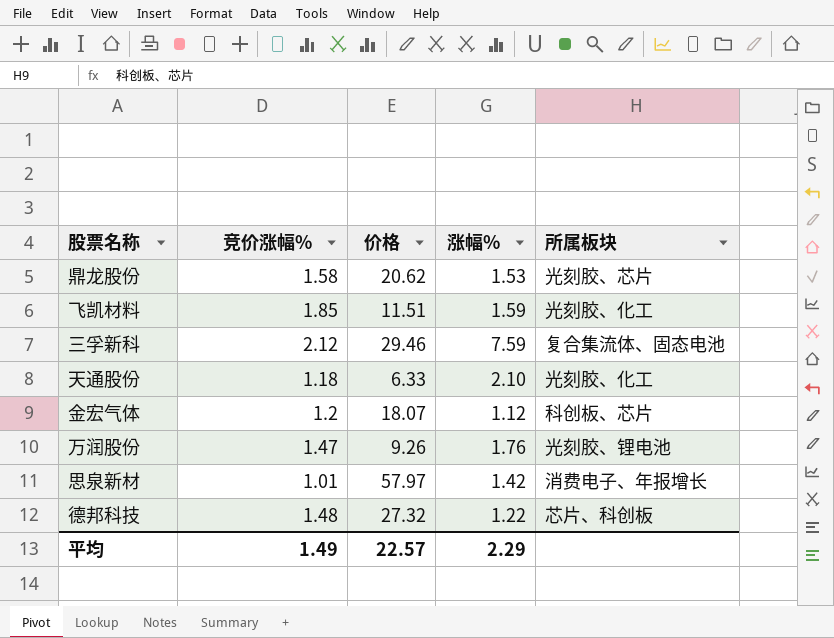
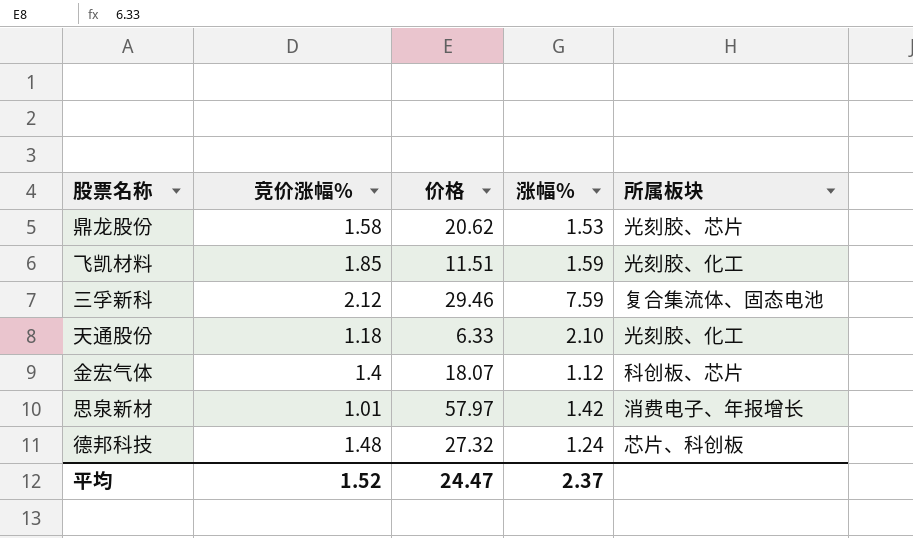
row 万润股份: 1.47 | 9.26 | 1.76 | 光刻胶、锂电池 -> none
金宏气体 | 竞价涨幅%: 1.2 -> 1.4
德邦科技 | 涨幅%: 1.22 -> 1.24
平均 | 竞价涨幅%: 1.49 -> 1.52
平均 | 价格: 22.57 -> 24.47
平均 | 涨幅%: 2.29 -> 2.37

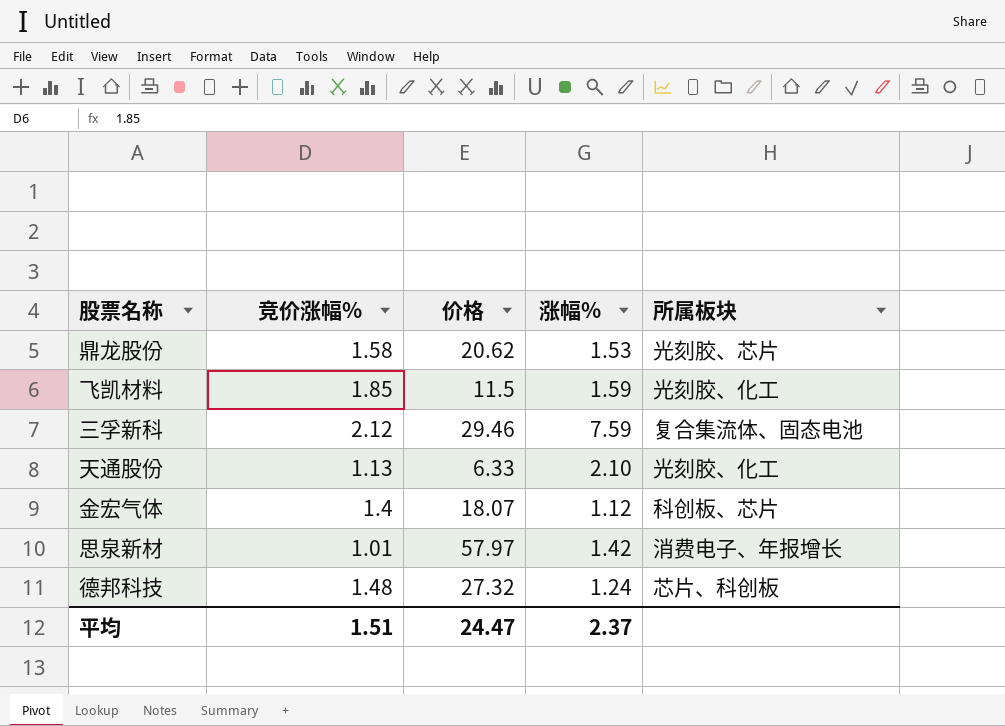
飞凯材料 | 价格: 11.51 -> 11.5
天通股份 | 竞价涨幅%: 1.18 -> 1.13
平均 | 竞价涨幅%: 1.52 -> 1.51

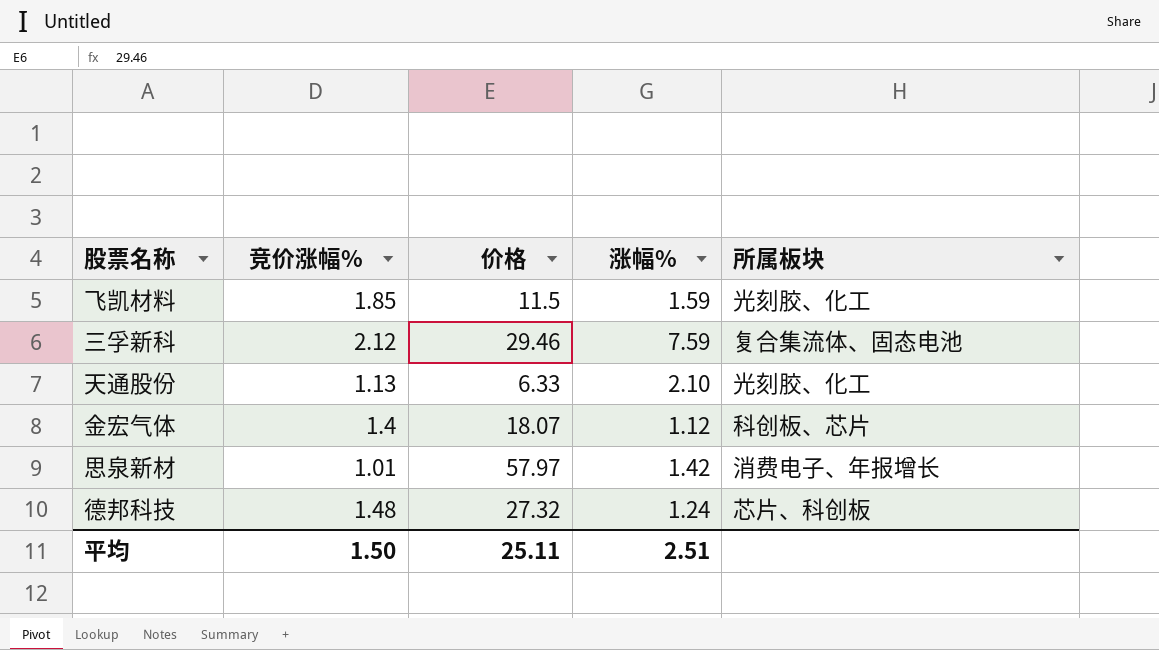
row 鼎龙股份: 1.58 | 20.62 | 1.53 | 光刻胶、芯片 -> none
平均 | 竞价涨幅%: 1.51 -> 1.50
平均 | 价格: 24.47 -> 25.11
平均 | 涨幅%: 2.37 -> 2.51

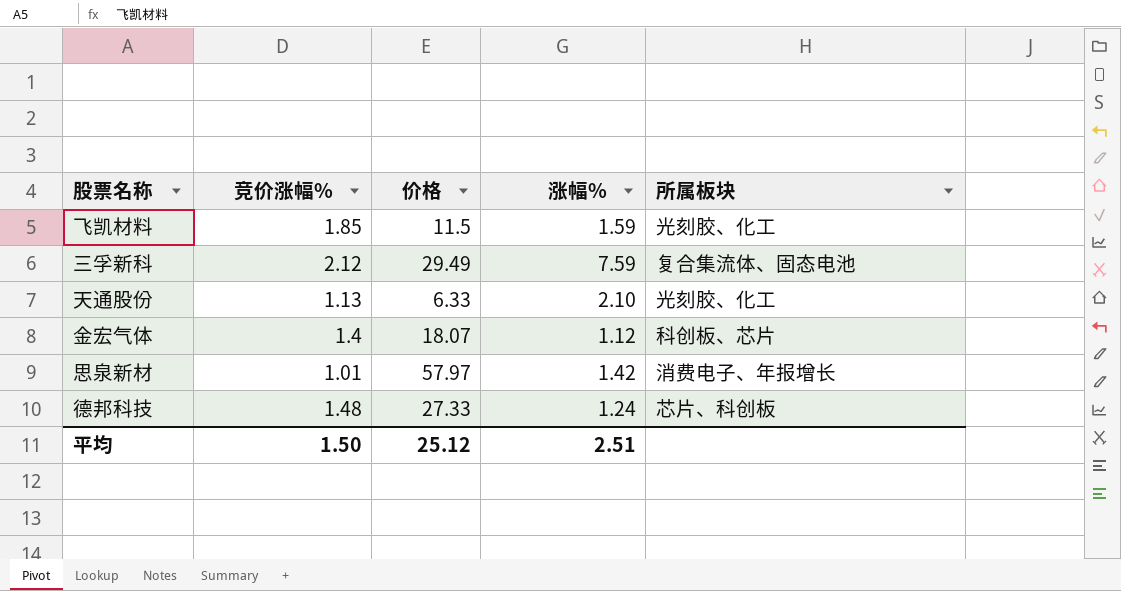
三孚新科 | 价格: 29.46 -> 29.49
德邦科技 | 价格: 27.32 -> 27.33
平均 | 价格: 25.11 -> 25.12

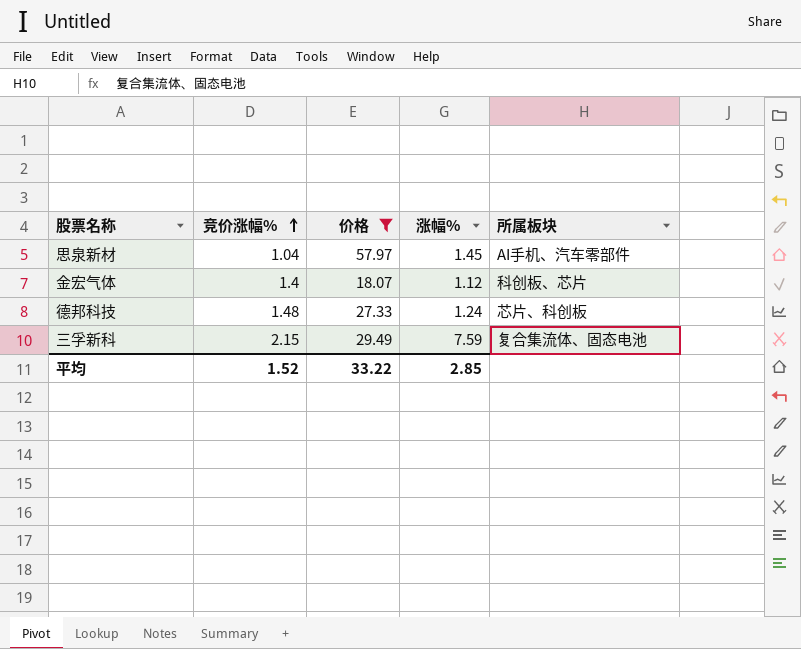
filter: none -> 价格 >= 18.07
row order: none -> 竞价涨幅% ascending
思泉新材 | 竞价涨幅%: 1.01 -> 1.04
思泉新材 | 涨幅%: 1.42 -> 1.45
思泉新材 | 所属板块: 消费电子、年报增长 -> AI手机、汽车零部件
三孚新科 | 竞价涨幅%: 2.12 -> 2.15
平均 | 竞价涨幅%: 1.50 -> 1.52
平均 | 价格: 25.12 -> 33.22
平均 | 涨幅%: 2.51 -> 2.85

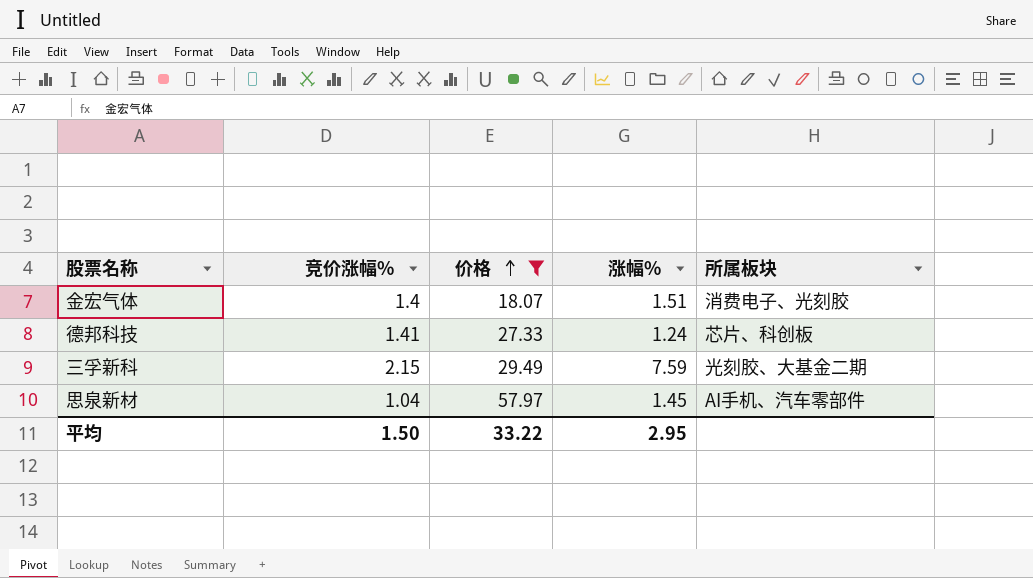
row order: 竞价涨幅% ascending -> 价格 ascending
金宏气体 | 涨幅%: 1.12 -> 1.51
金宏气体 | 所属板块: 科创板、芯片 -> 消费电子、光刻胶
德邦科技 | 竞价涨幅%: 1.48 -> 1.41
三孚新科 | 所属板块: 复合集流体、固态电池 -> 光刻胶、大基金二期
平均 | 竞价涨幅%: 1.52 -> 1.50
平均 | 涨幅%: 2.85 -> 2.95

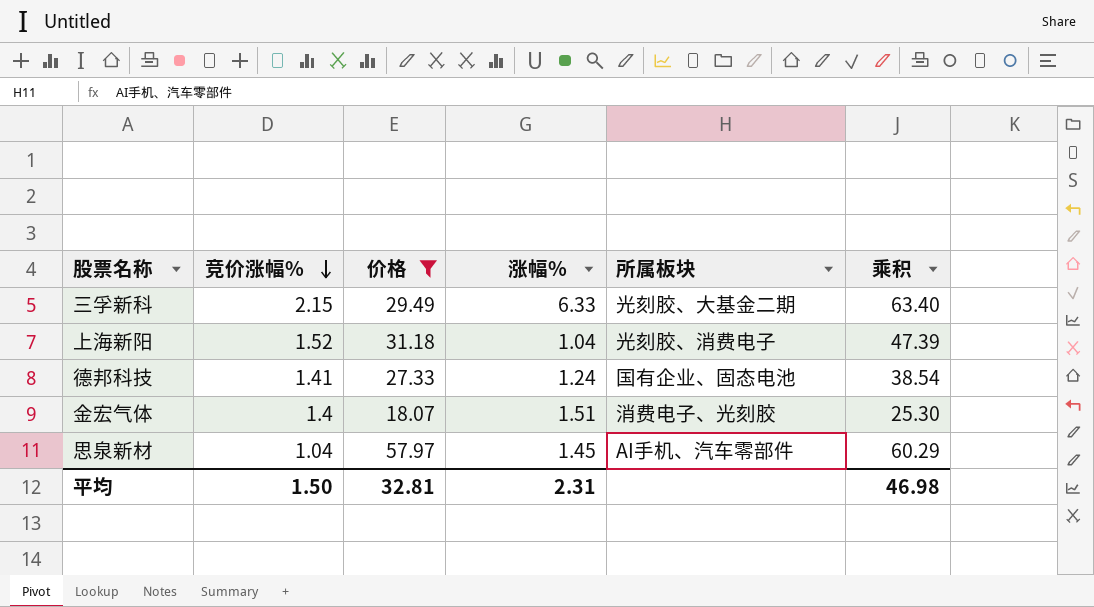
row order: 价格 ascending -> 竞价涨幅% descending
column 乘积 | formula: none -> [竞价涨幅%] * [价格]
三孚新科 | 涨幅%: 7.59 -> 6.33
row 上海新阳: none -> 1.52 | 31.18 | 1.04 | 光刻胶、消费电子 | 47.39
德邦科技 | 所属板块: 芯片、科创板 -> 国有企业、固态电池
平均 | 价格: 33.22 -> 32.81
平均 | 涨幅%: 2.95 -> 2.31

